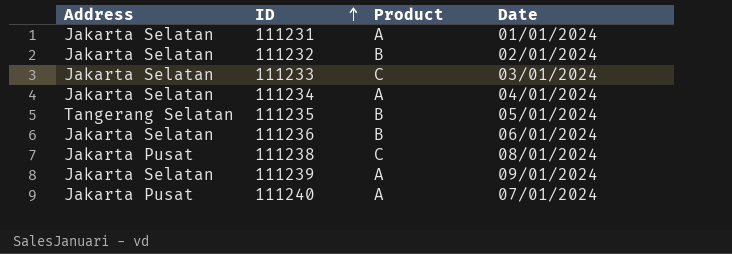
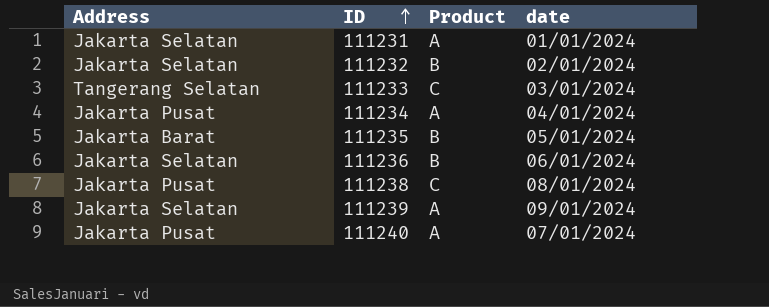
column name: Date -> date
111233 | Address: Jakarta Selatan -> Tangerang Selatan
111234 | Address: Jakarta Selatan -> Jakarta Pusat
111235 | Address: Tangerang Selatan -> Jakarta Barat

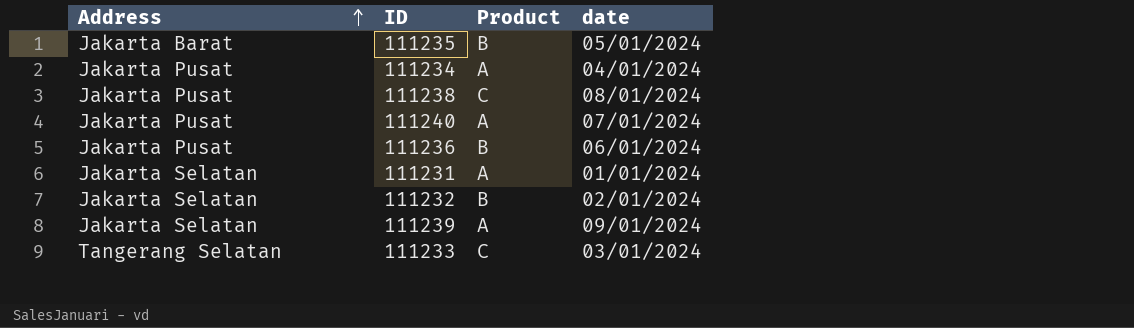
row order: ID ascending -> Address ascending
111236 | Address: Jakarta Selatan -> Jakarta Pusat

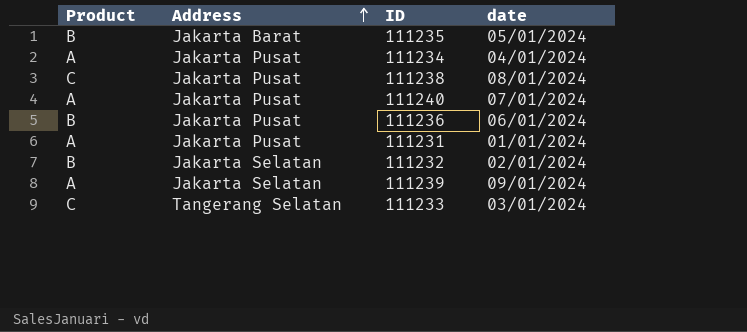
column Product | position: 3 -> 1
111231 | Address: Jakarta Selatan -> Jakarta Pusat

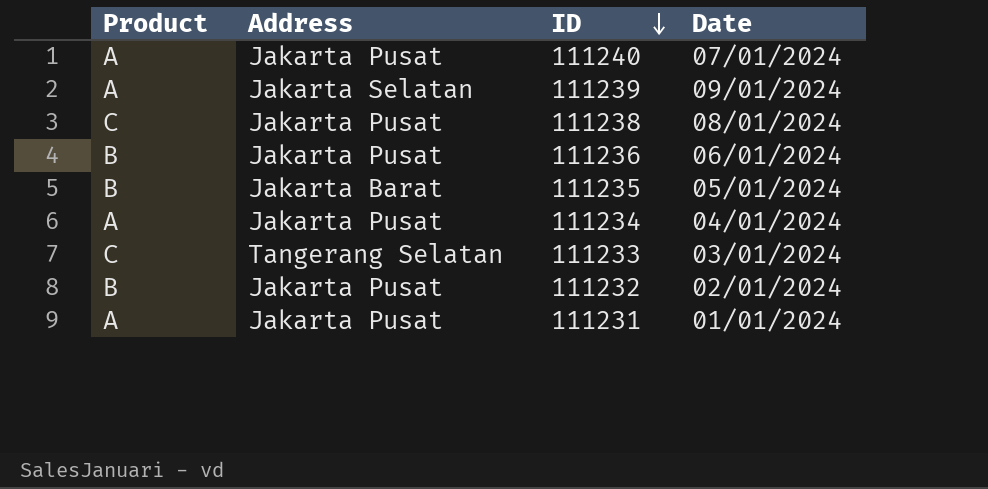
row order: Address ascending -> ID descending
column name: date -> Date
111232 | Address: Jakarta Selatan -> Jakarta Pusat

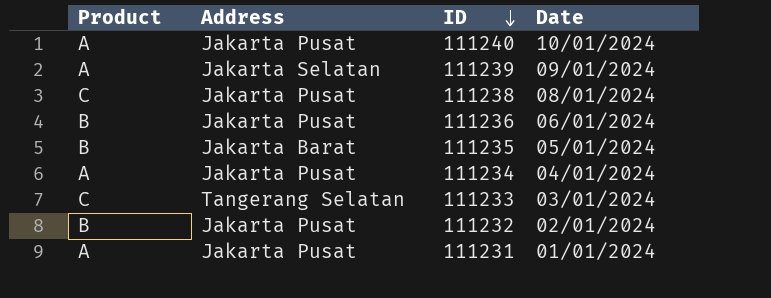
111240 | Date: 07/01/2024 -> 10/01/2024

